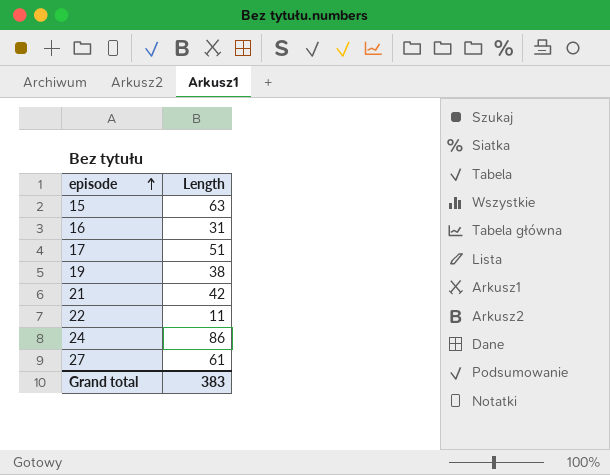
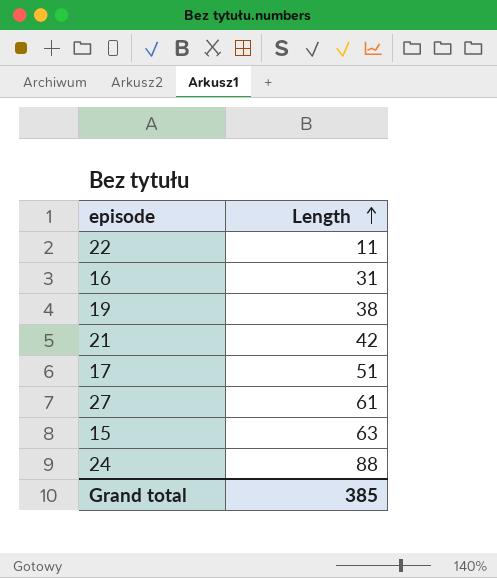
row order: episode ascending -> Length ascending
24 | Length: 86 -> 88
Grand total | Length: 383 -> 385

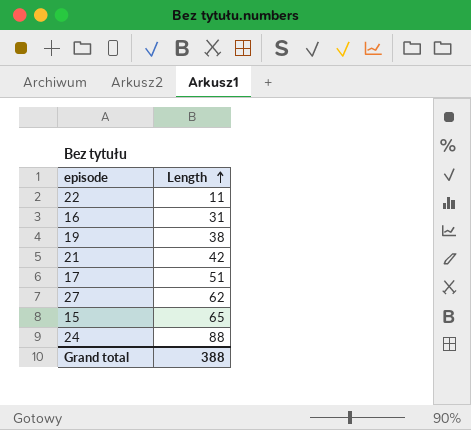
27 | Length: 61 -> 62
15 | Length: 63 -> 65
Grand total | Length: 385 -> 388

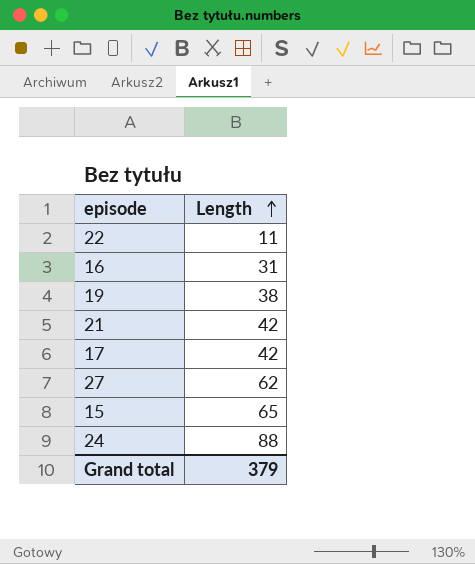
17 | Length: 51 -> 42
Grand total | Length: 388 -> 379

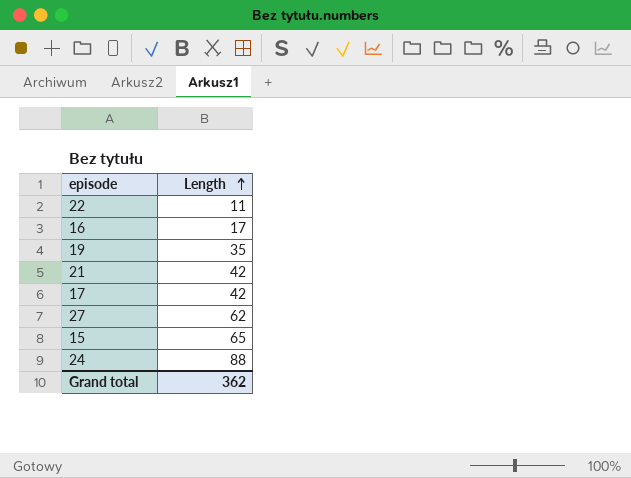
16 | Length: 31 -> 17
19 | Length: 38 -> 35
Grand total | Length: 379 -> 362

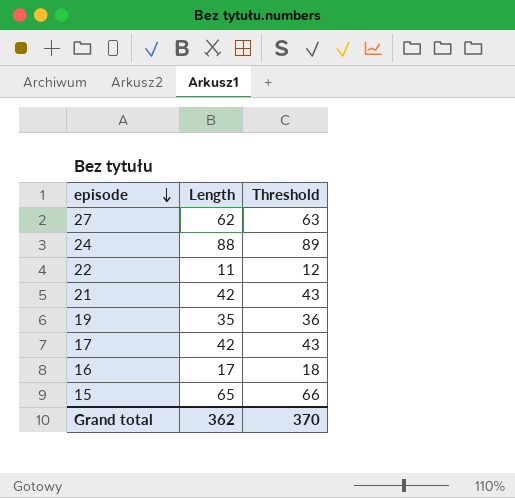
row order: Length ascending -> episode descending
column Threshold | formula: none -> [Length] + 1

